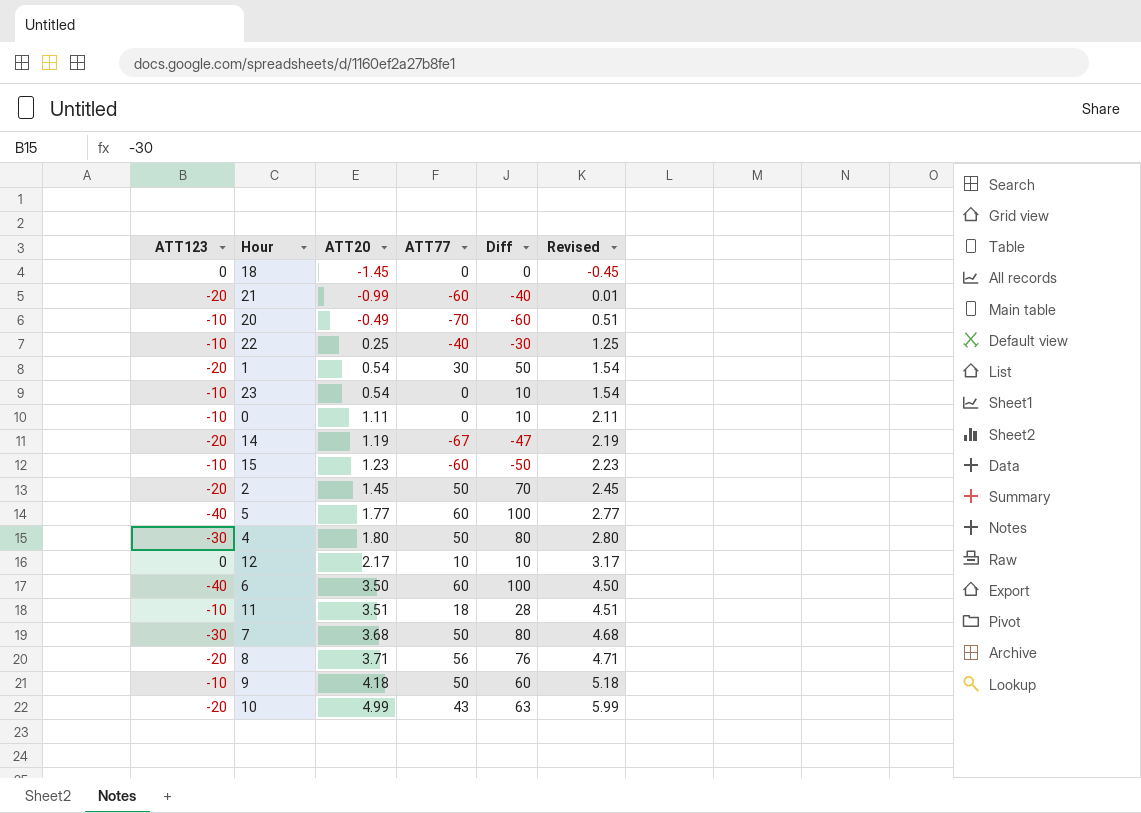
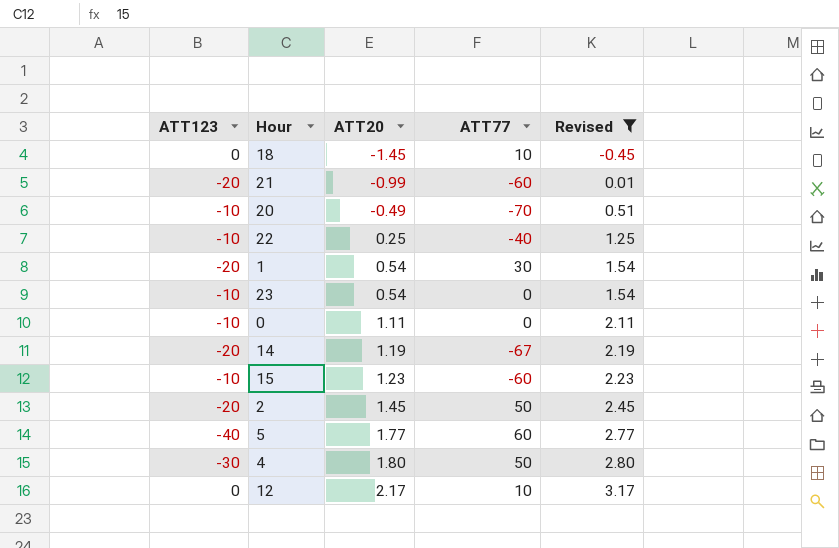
filter: none -> Revised <= 3.17
column Diff | formula: [ATT77] - [ATT123] -> none
18 | ATT77: 0 -> 10

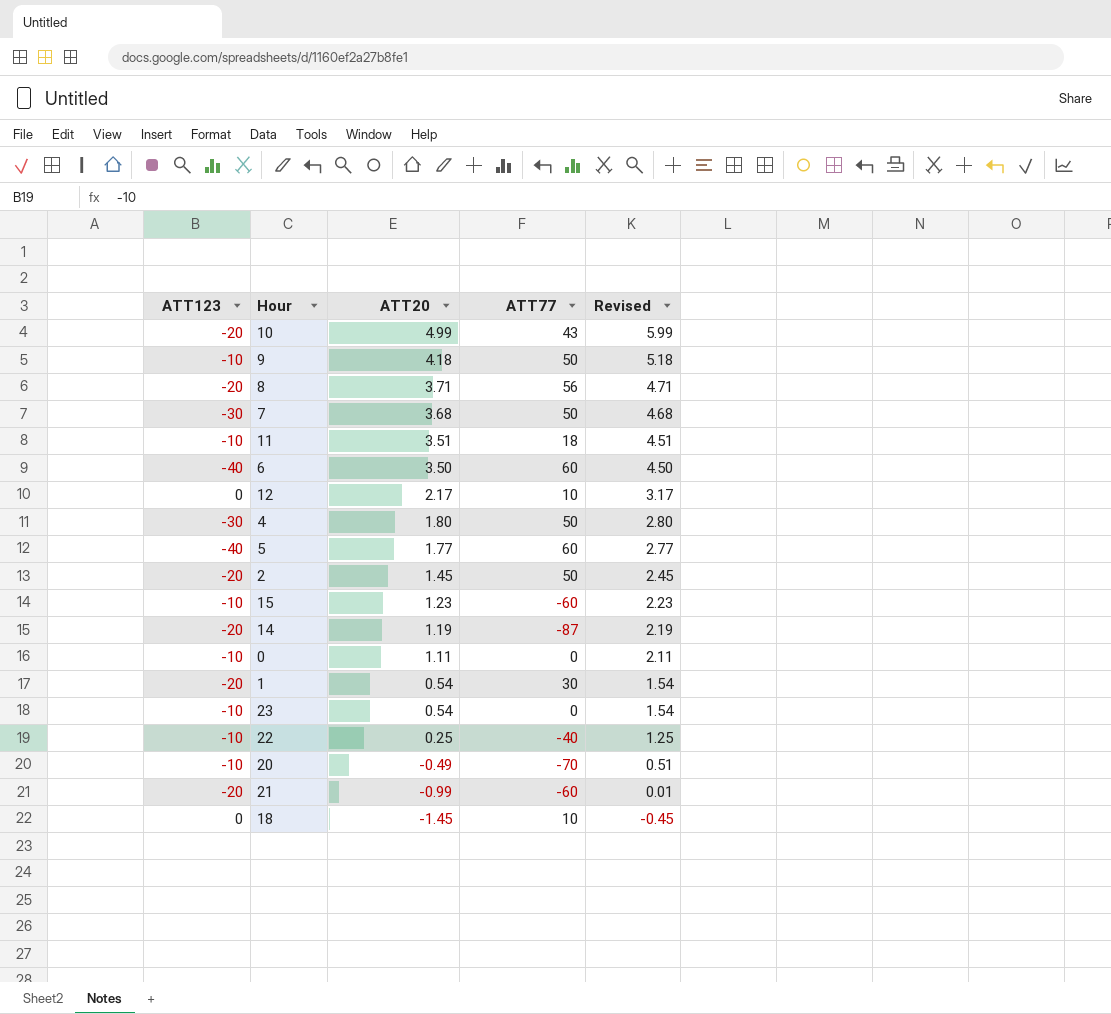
filter: Revised <= 3.17 -> none
row order: ATT20 ascending -> ATT20 descending
14 | ATT77: -67 -> -87

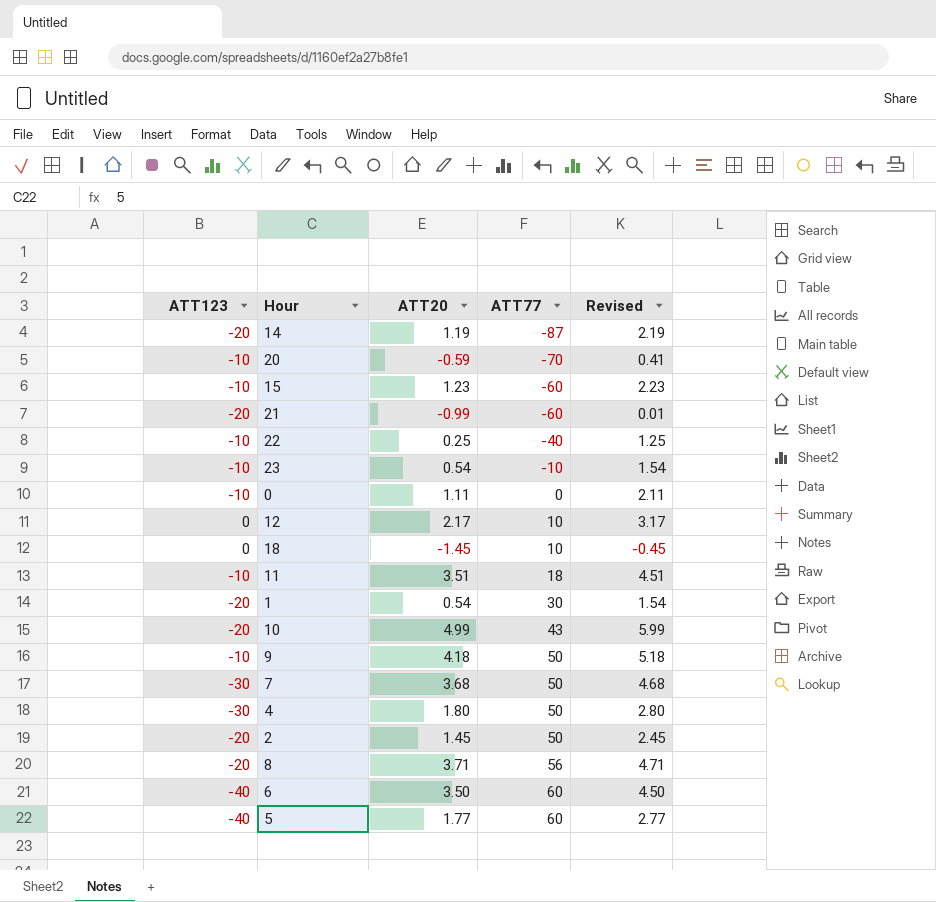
row order: ATT20 descending -> ATT77 ascending
20 | ATT20: -0.49 -> -0.59
20 | Revised: 0.51 -> 0.41
23 | ATT77: 0 -> -10

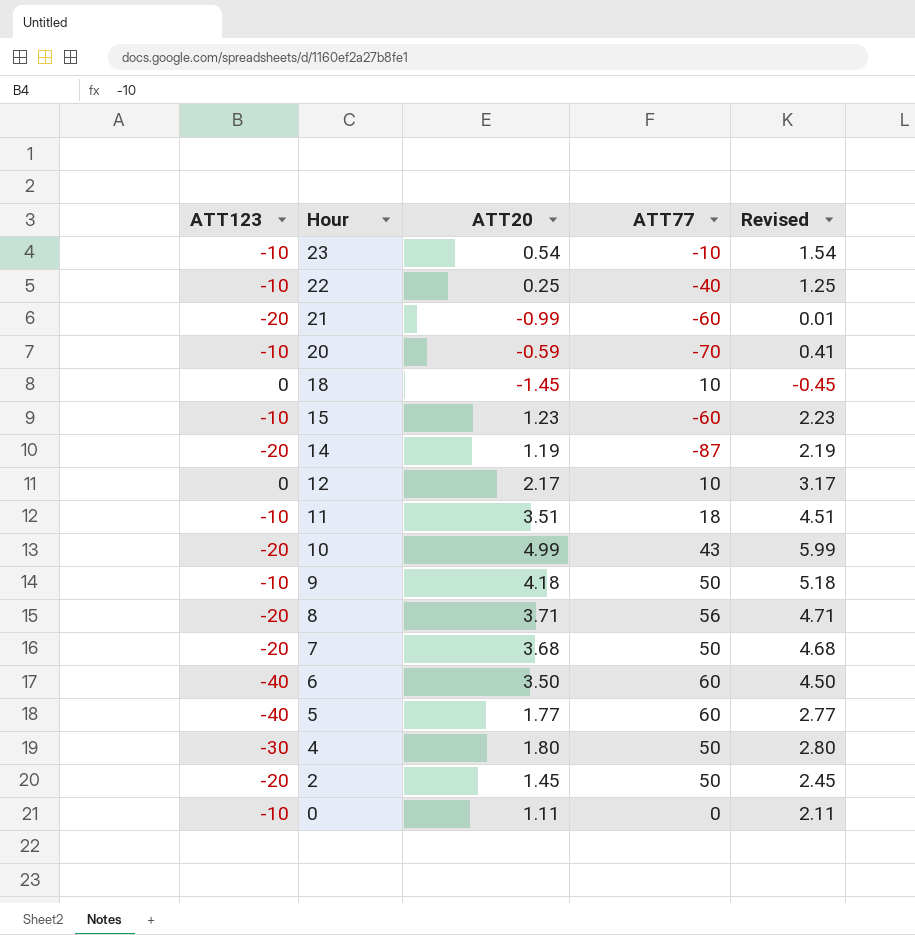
row order: ATT77 ascending -> Hour descending
row 1: -20 | 0.54 | 30 | 1.54 -> none
7 | ATT123: -30 -> -20

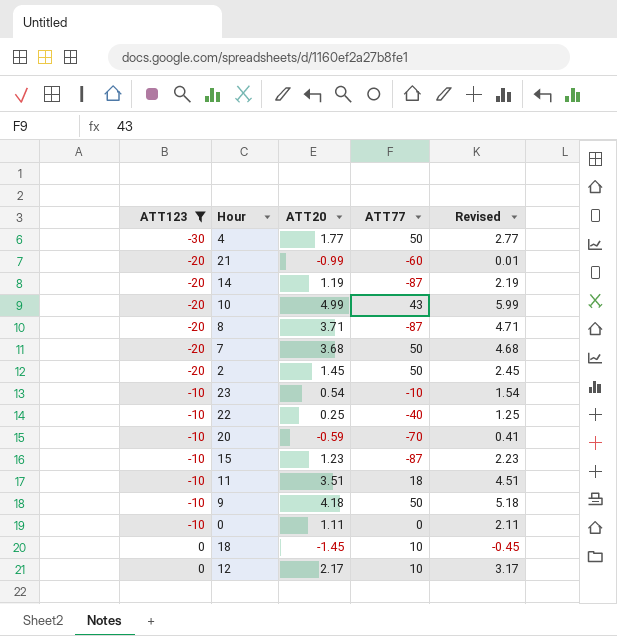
filter: none -> ATT123 != -40
row order: Hour descending -> ATT123 ascending
4 | ATT20: 1.80 -> 1.77
4 | Revised: 2.80 -> 2.77
8 | ATT77: 56 -> -87
15 | ATT77: -60 -> -87

